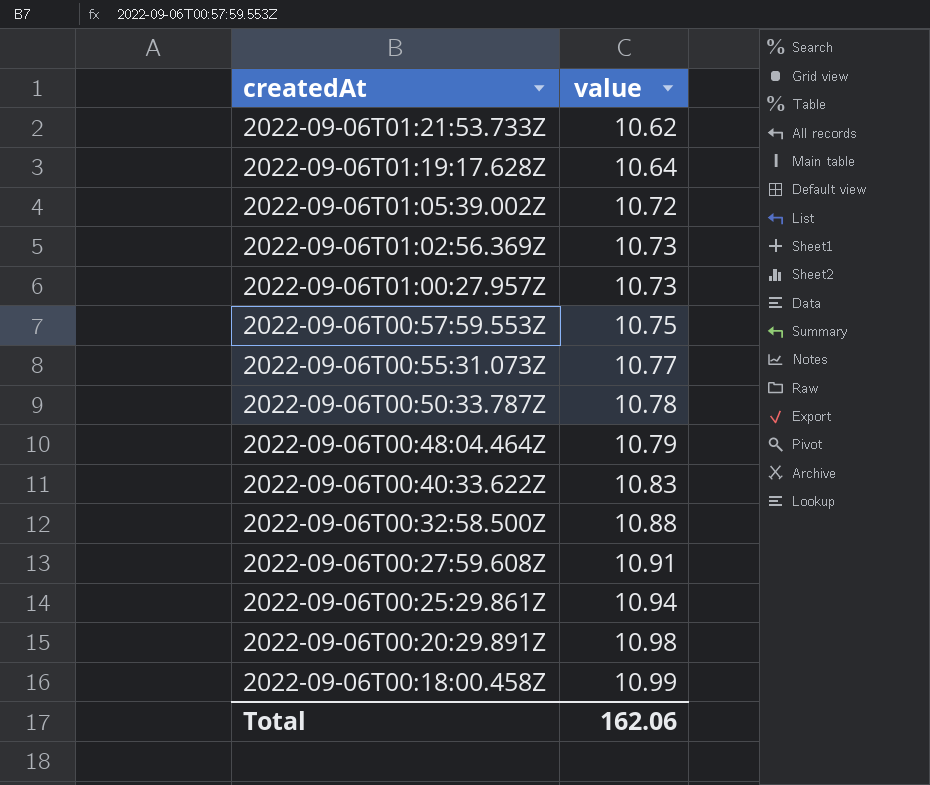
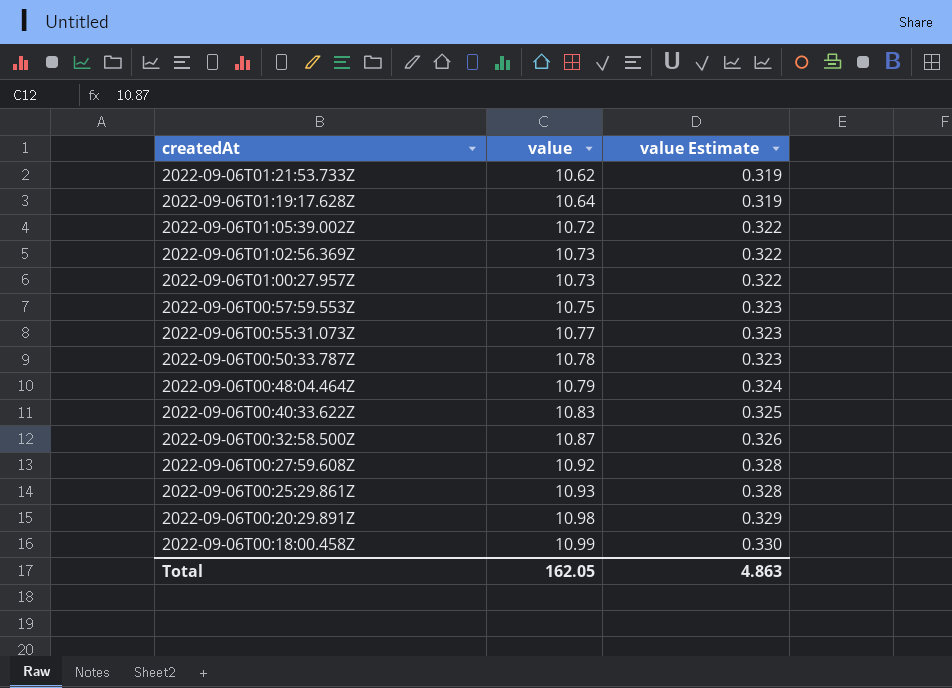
column value Estimate | formula: none -> [value] * 0.03
2022-09-06T00:32:58.500Z | value: 10.88 -> 10.87
2022-09-06T00:27:59.608Z | value: 10.91 -> 10.92
2022-09-06T00:25:29.861Z | value: 10.94 -> 10.93
Total | value: 162.06 -> 162.05

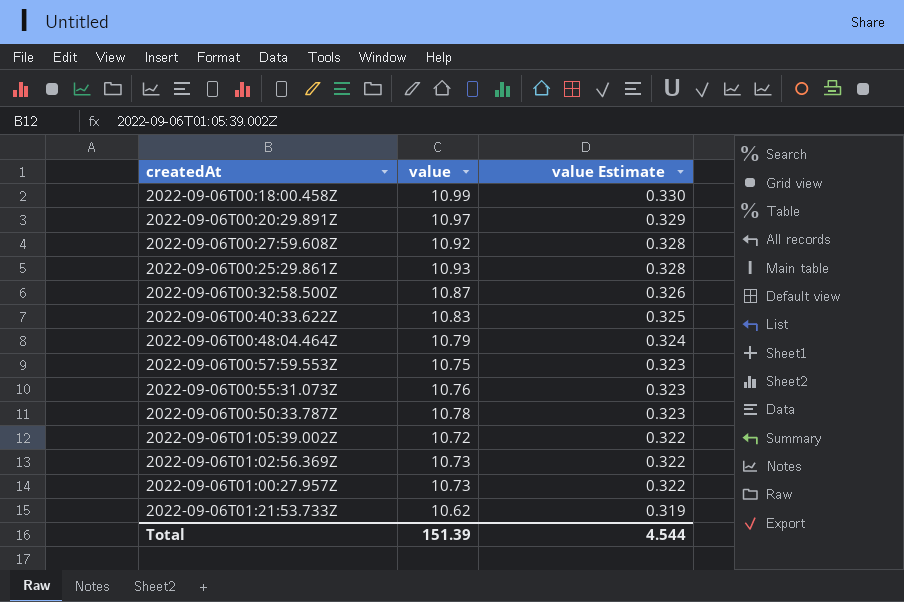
row order: createdAt descending -> value Estimate descending
row 2022-09-06T01:19:17.628Z: 10.64 | 0.319 -> none
2022-09-06T00:20:29.891Z | value: 10.98 -> 10.97
2022-09-06T00:55:31.073Z | value: 10.77 -> 10.76
Total | value: 162.05 -> 151.39
Total | value Estimate: 4.863 -> 4.544

